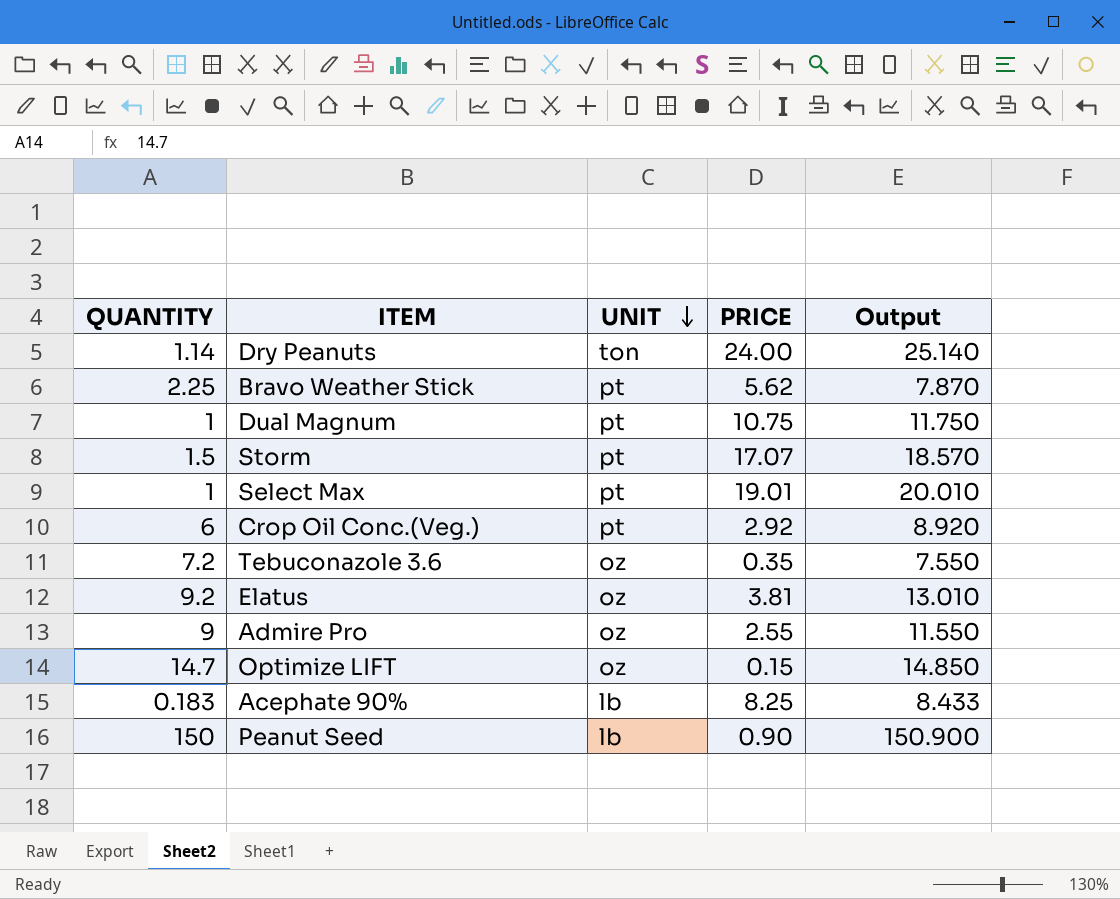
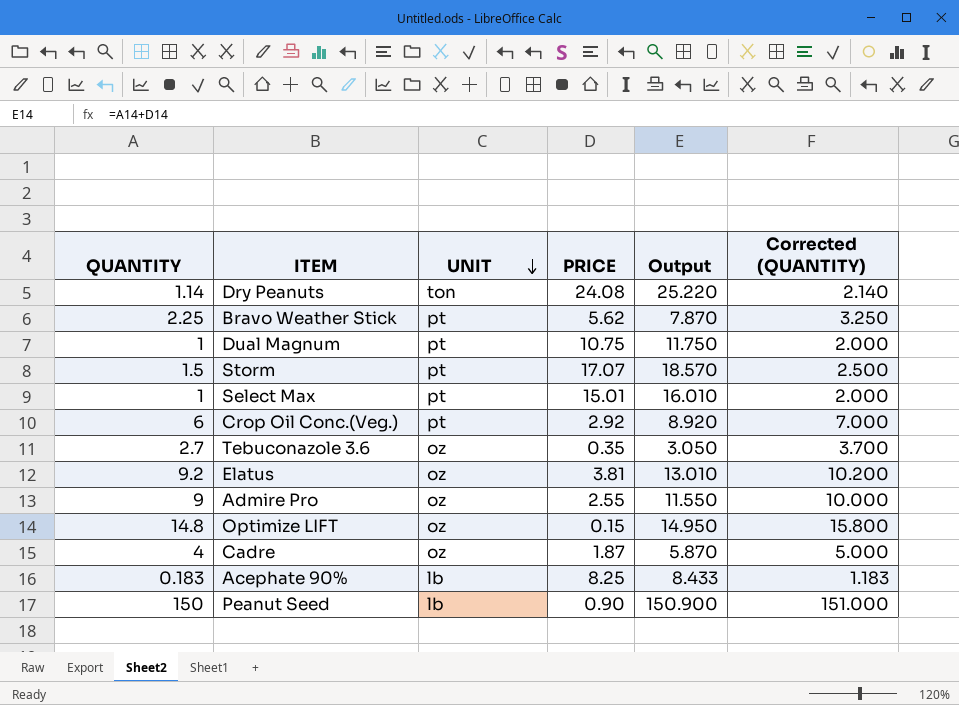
column Corrected (QUANTITY) | formula: none -> [QUANTITY] + 1
Dry Peanuts | PRICE: 24.00 -> 24.08
Dry Peanuts | Output: 25.140 -> 25.220
Select Max | PRICE: 19.01 -> 15.01
Select Max | Output: 20.010 -> 16.010
Tebuconazole 3.6 | QUANTITY: 7.2 -> 2.7
Tebuconazole 3.6 | Output: 7.550 -> 3.050
Optimize LIFT | QUANTITY: 14.7 -> 14.8
Optimize LIFT | Output: 14.850 -> 14.950
row Cadre: none -> 4 | oz | 1.87 | 5.870 | 5.000

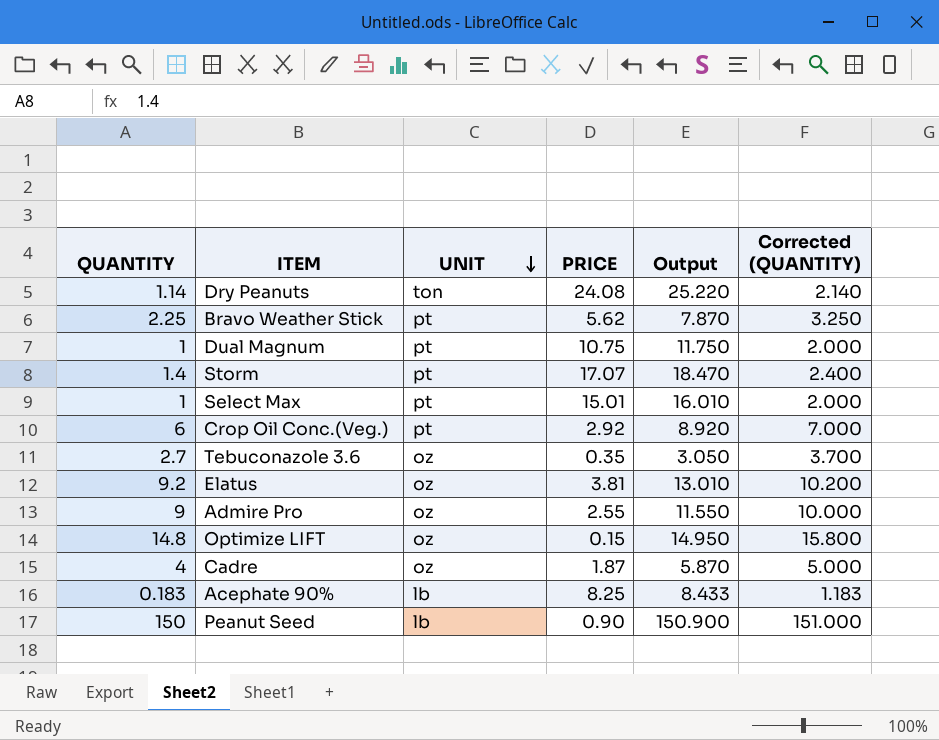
Storm | QUANTITY: 1.5 -> 1.4
Storm | Output: 18.570 -> 18.470
Storm | Corrected (QUANTITY): 2.500 -> 2.400

